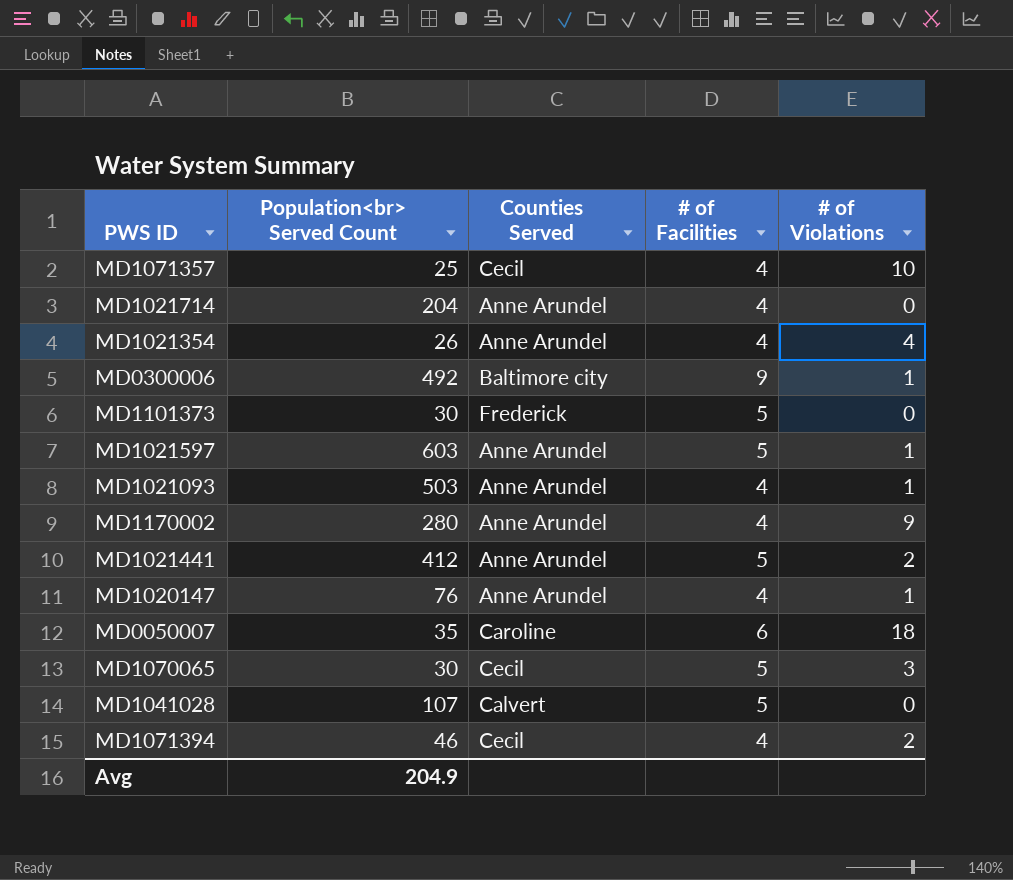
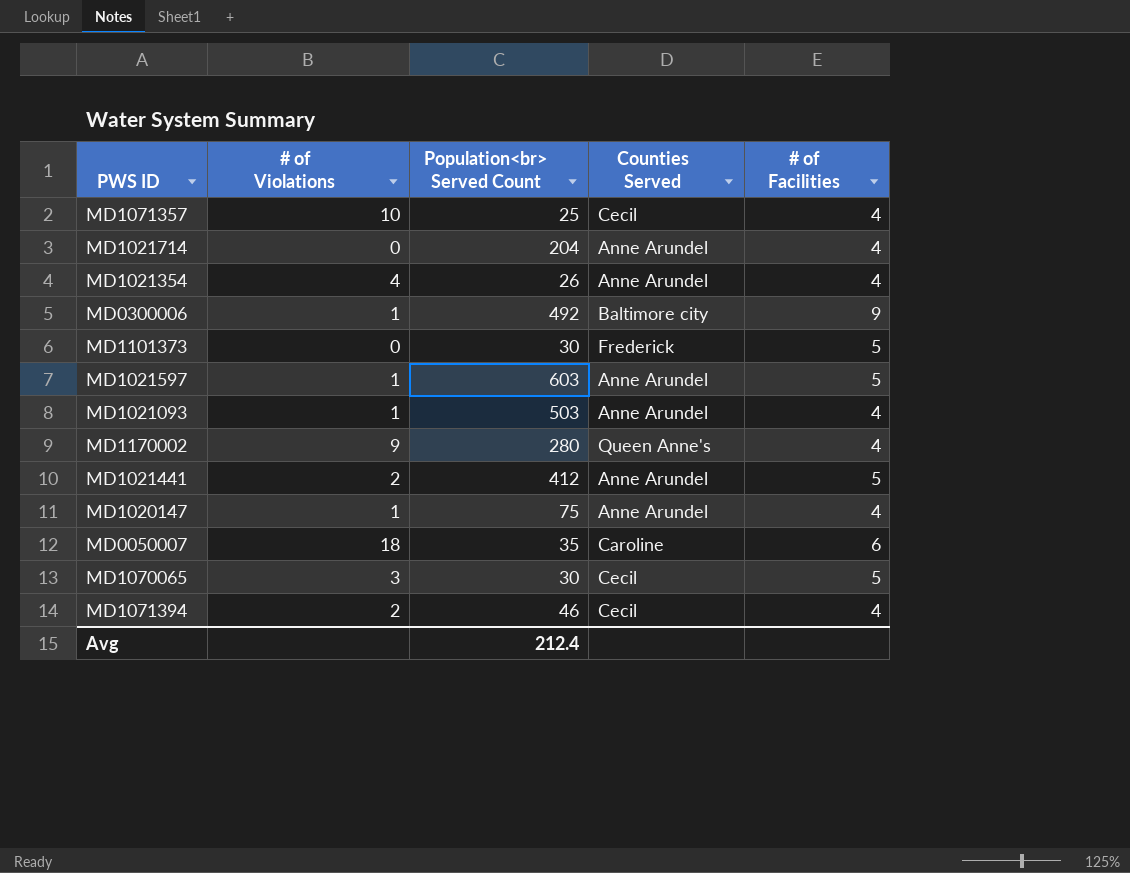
column # of Violations | position: 5 -> 2
row MD1041028: 107 | Calvert | 5 | 0 -> none
MD1170002 | Counties Served: Anne Arundel -> Queen Anne's
MD1020147 | Population<br> Served Count: 76 -> 75
Avg | Population<br> Served Count: 204.9 -> 212.4

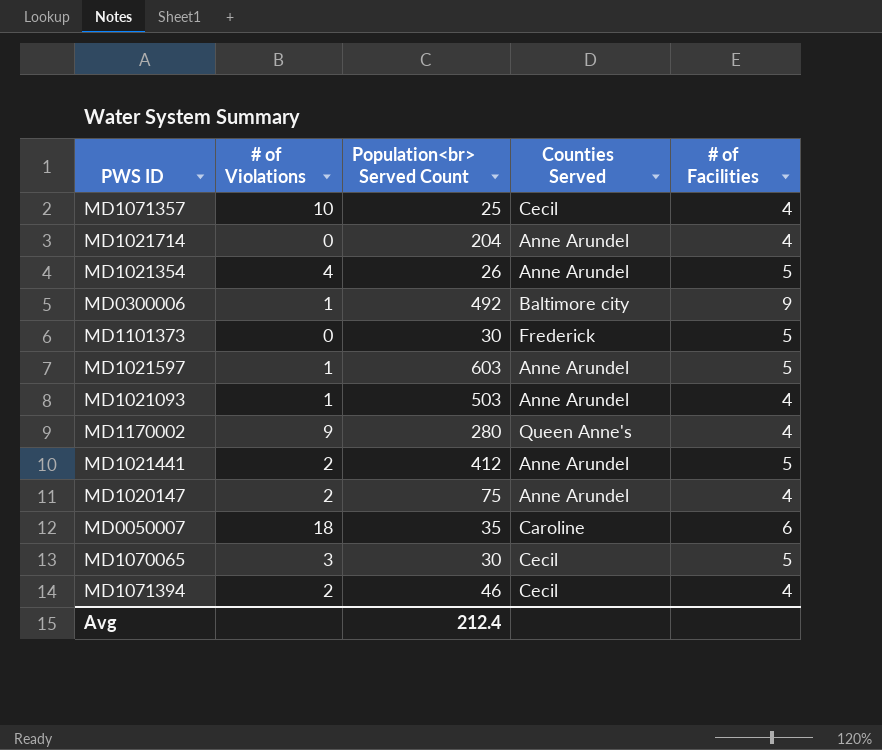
MD1021354 | # of Facilities: 4 -> 5
MD1020147 | # of Violations: 1 -> 2

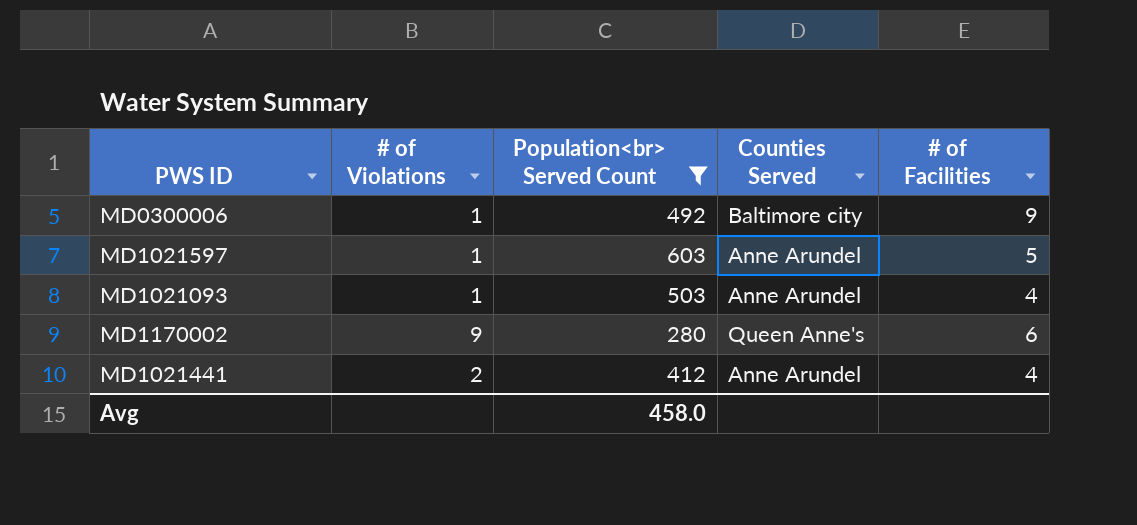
filter: none -> Population<br> Served Count >= 280
MD1170002 | # of Facilities: 4 -> 6
MD1021441 | # of Facilities: 5 -> 4
Avg | Population<br> Served Count: 212.4 -> 458.0

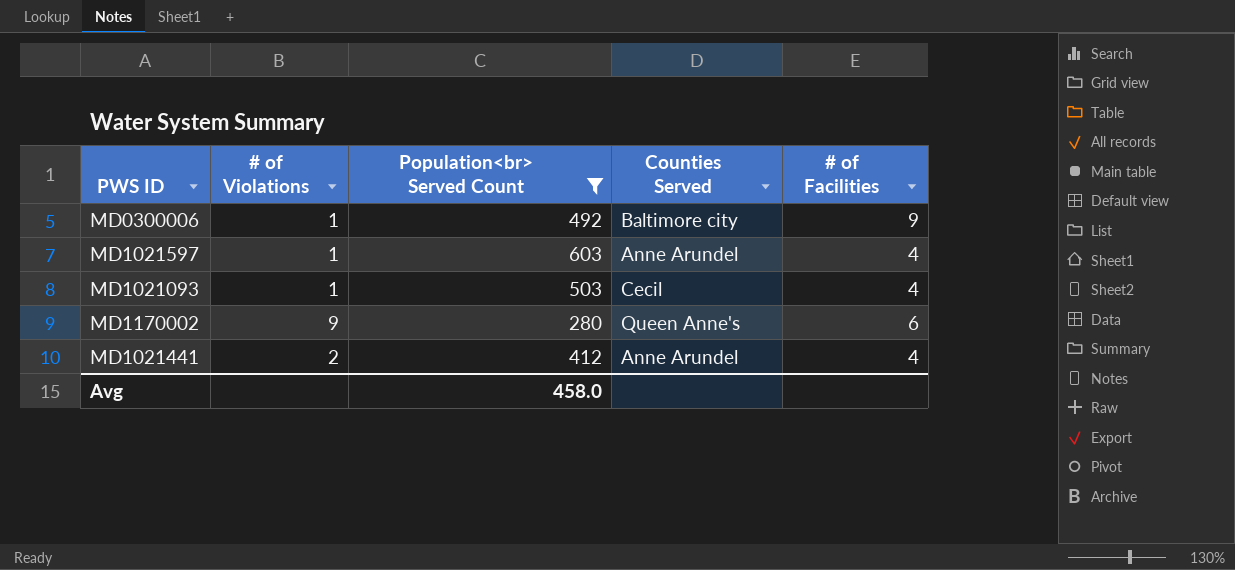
MD1021597 | # of Facilities: 5 -> 4
MD1021093 | Counties Served: Anne Arundel -> Cecil

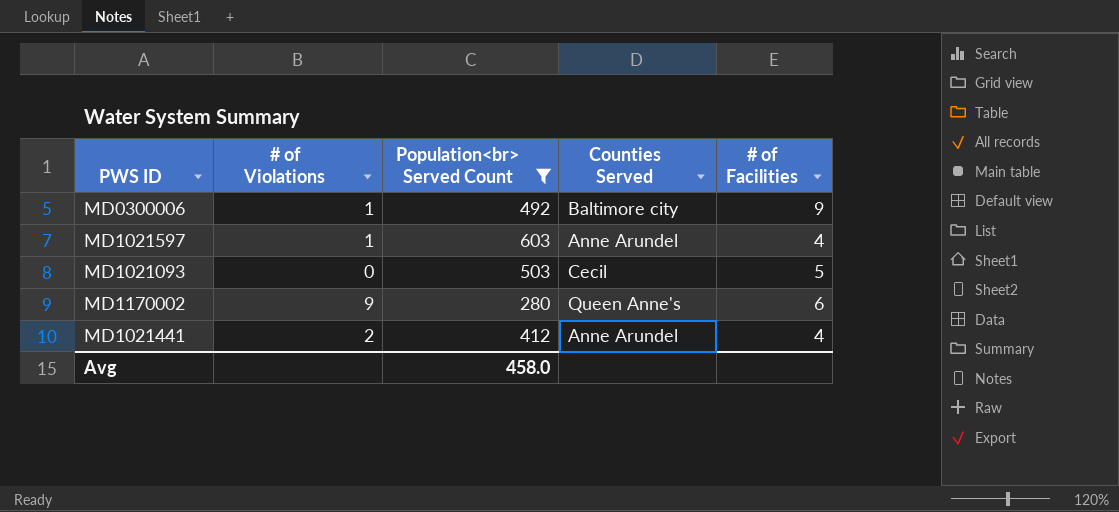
MD1021093 | # of Violations: 1 -> 0
MD1021093 | # of Facilities: 4 -> 5

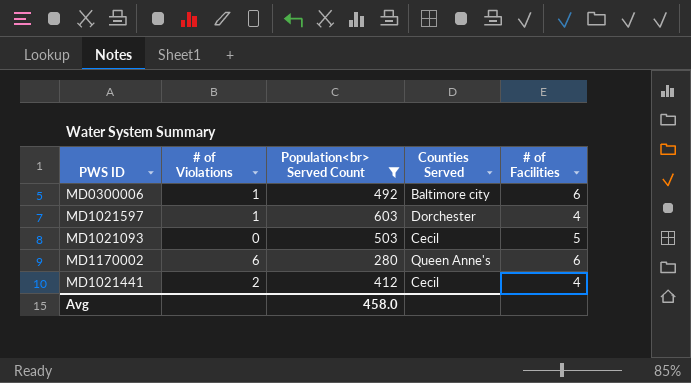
MD0300006 | # of Facilities: 9 -> 6
MD1021597 | Counties Served: Anne Arundel -> Dorchester
MD1170002 | # of Violations: 9 -> 6
MD1021441 | Counties Served: Anne Arundel -> Cecil

